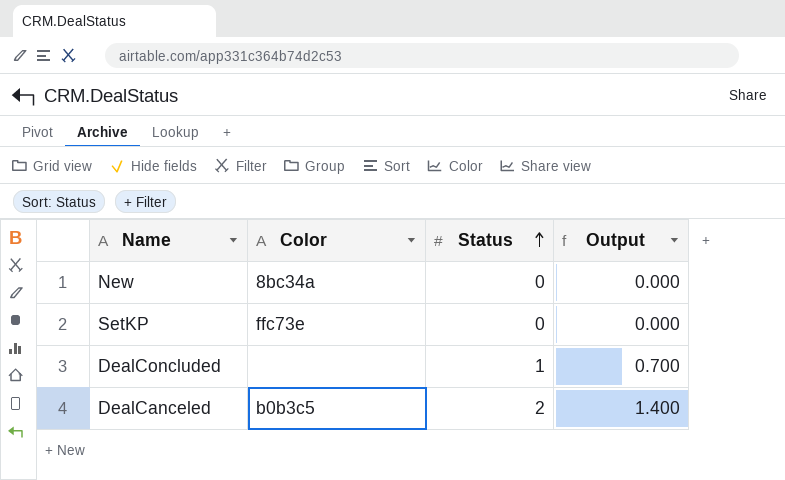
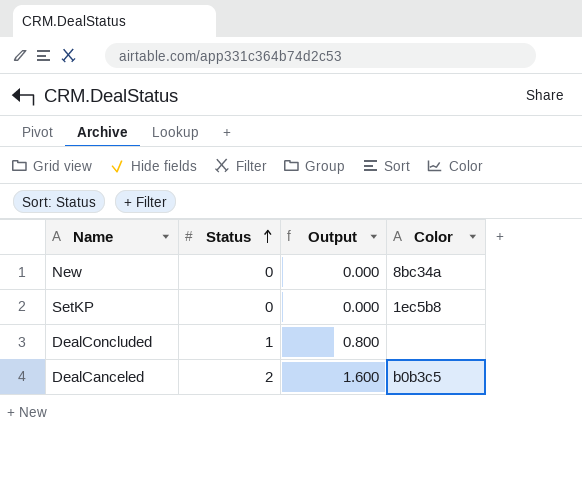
column Output | formula: [Status] * 0.7 -> [Status] * 0.8
column Color | position: 2 -> 4
SetKP | Color: ffc73e -> 1ec5b8

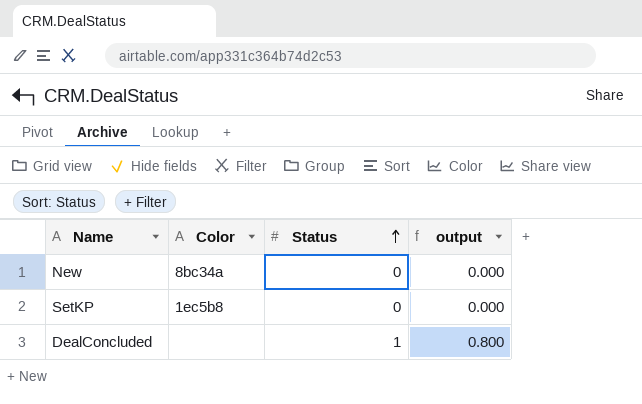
column Color | position: 4 -> 2
column name: Output -> output
row DealCanceled: 2 | 1.600 | b0b3c5 -> none

